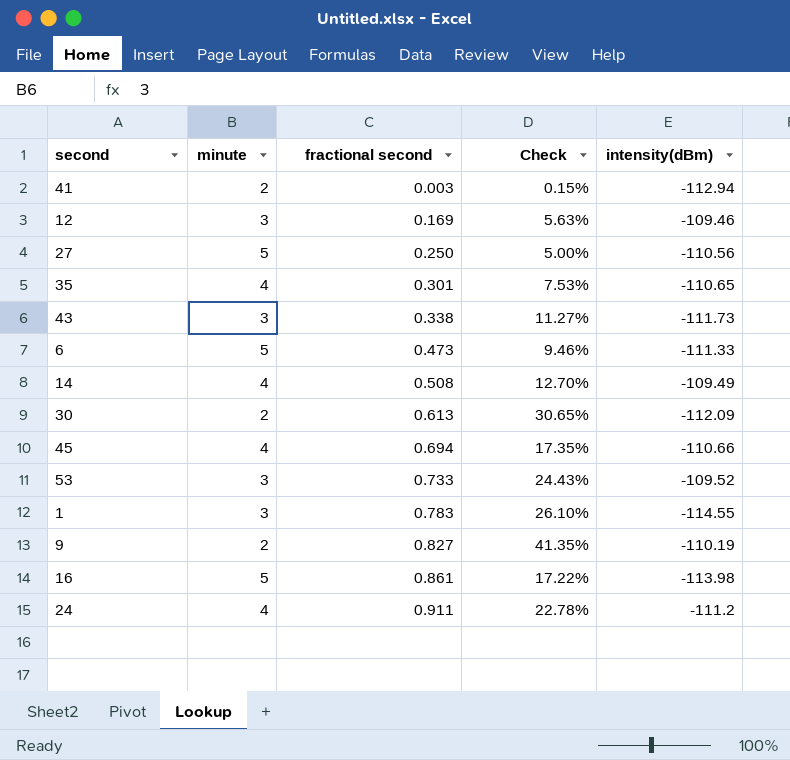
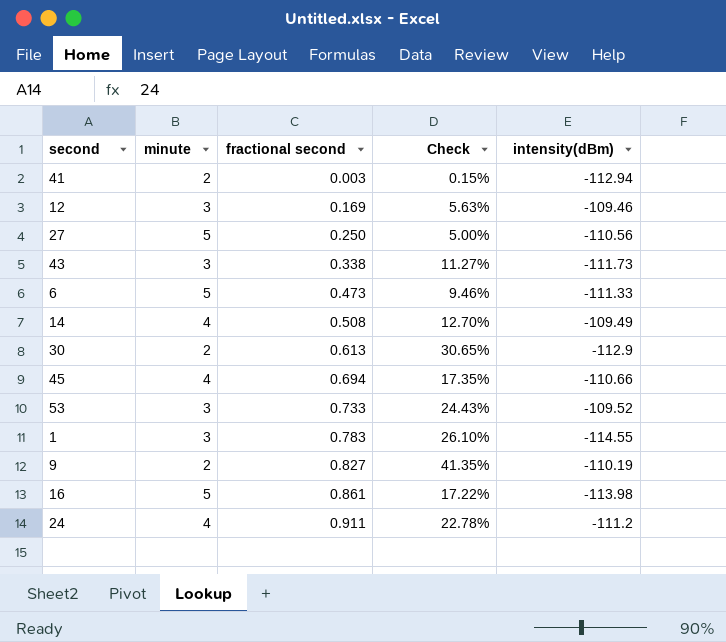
row 35: 4 | 0.301 | 7.53% | -110.65 -> none
30 | intensity(dBm): -112.09 -> -112.9

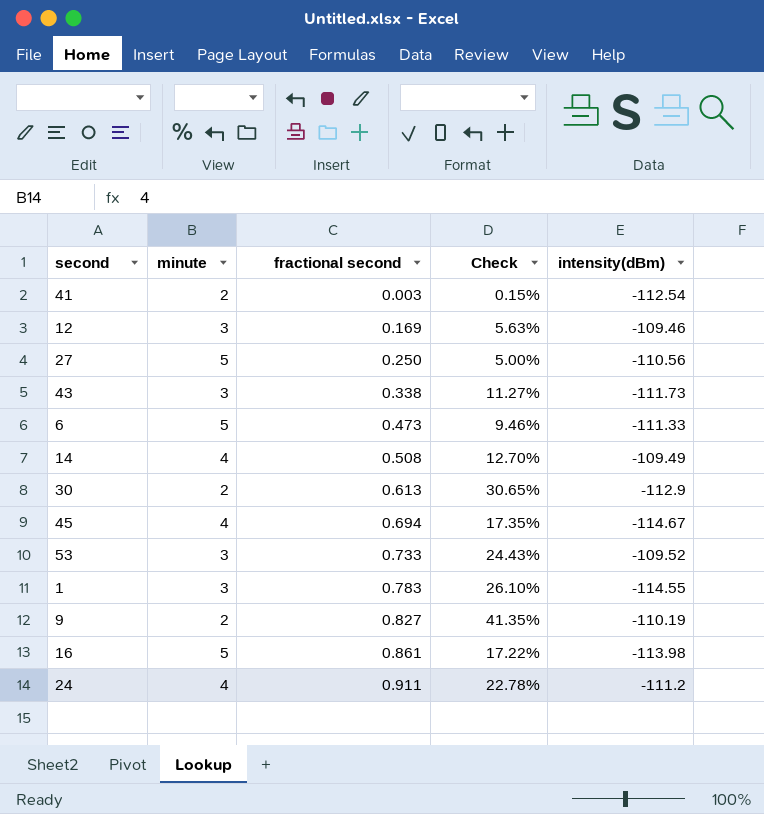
41 | intensity(dBm): -112.94 -> -112.54
45 | intensity(dBm): -110.66 -> -114.67

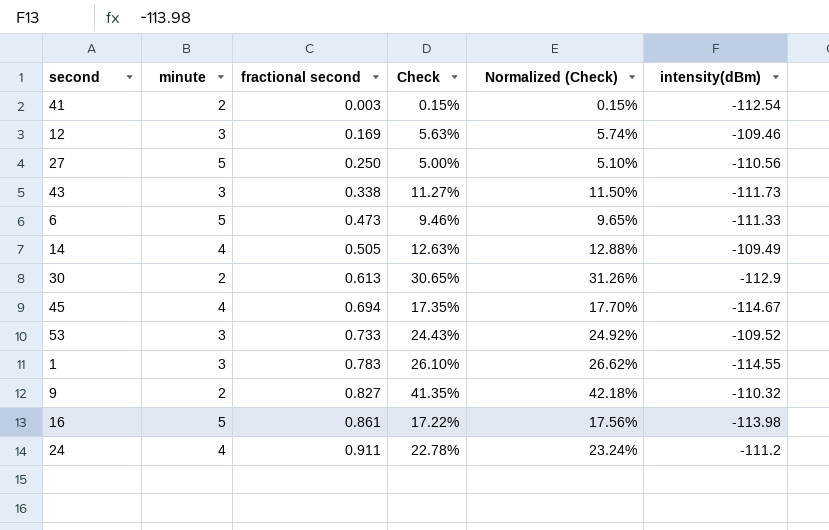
column Normalized (Check) | formula: none -> [Check] * 1.02
14 | fractional second: 0.508 -> 0.505
14 | Check: 12.70% -> 12.63%
9 | intensity(dBm): -110.19 -> -110.32

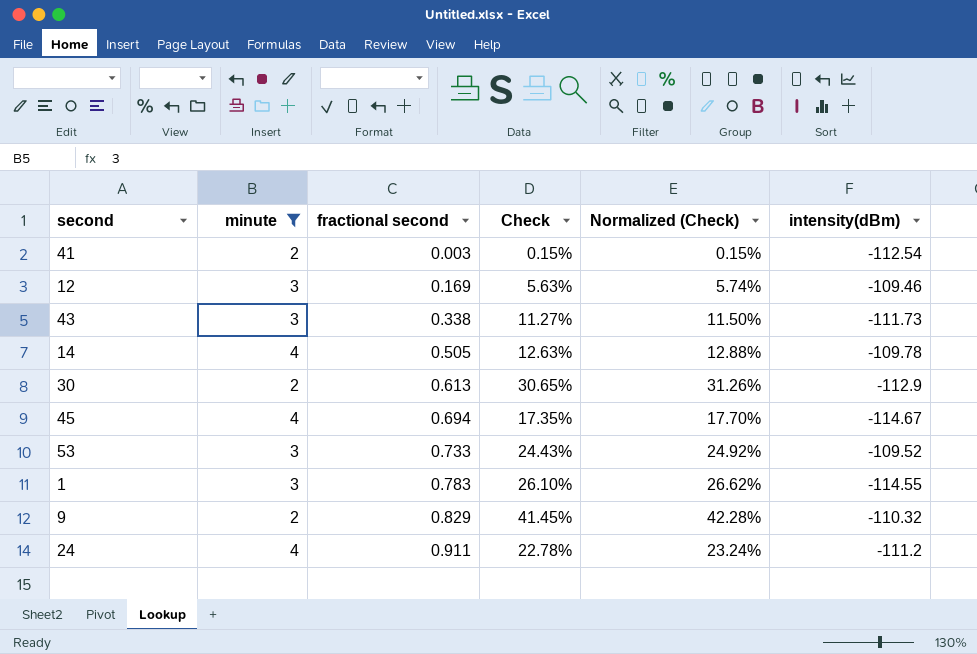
filter: none -> minute != 5
14 | intensity(dBm): -109.49 -> -109.78
9 | fractional second: 0.827 -> 0.829
9 | Check: 41.35% -> 41.45%
9 | Normalized (Check): 42.18% -> 42.28%

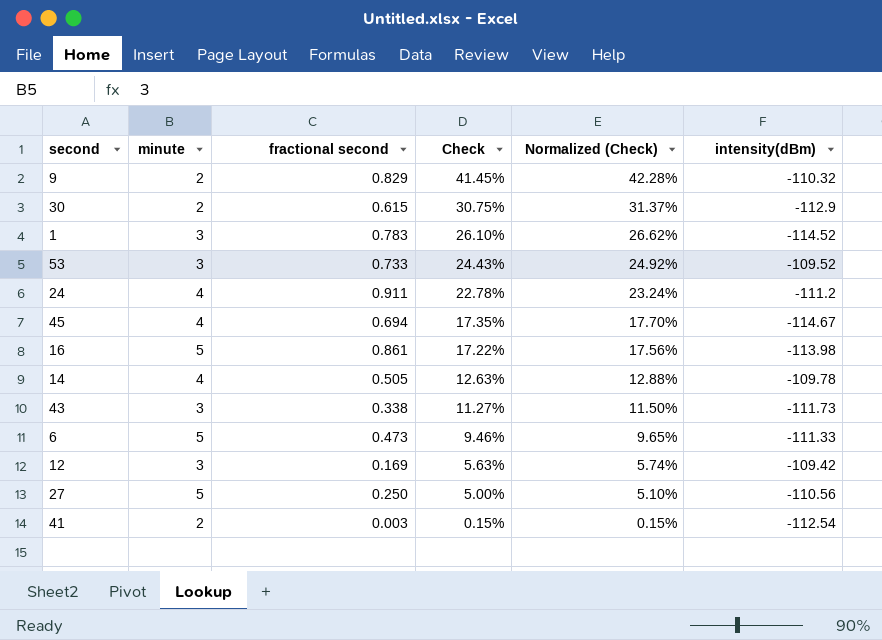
filter: minute != 5 -> none
row order: fractional second ascending -> Check descending
30 | fractional second: 0.613 -> 0.615
30 | Check: 30.65% -> 30.75%
30 | Normalized (Check): 31.26% -> 31.37%
1 | intensity(dBm): -114.55 -> -114.52
12 | intensity(dBm): -109.46 -> -109.42

